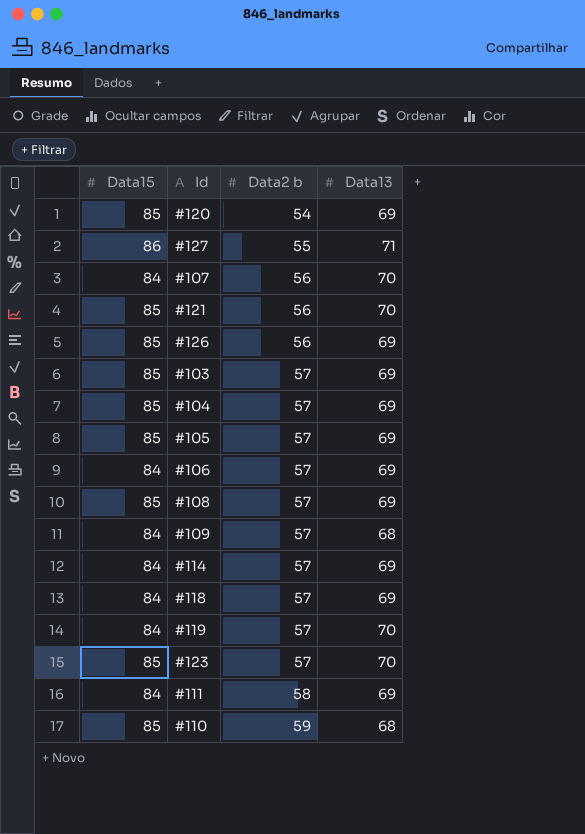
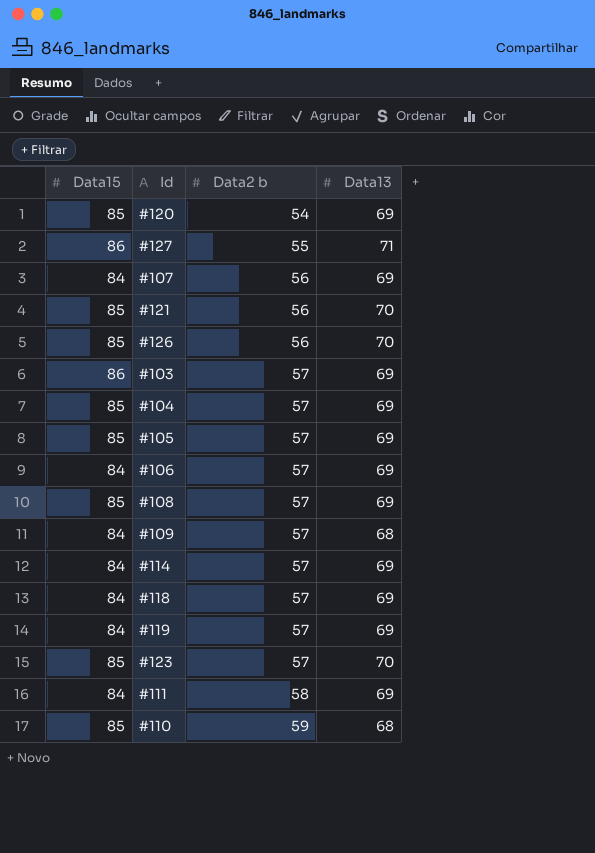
#107 | Data13: 70 -> 69
#126 | Data13: 69 -> 70
#103 | Data15: 85 -> 86
#119 | Data13: 70 -> 69

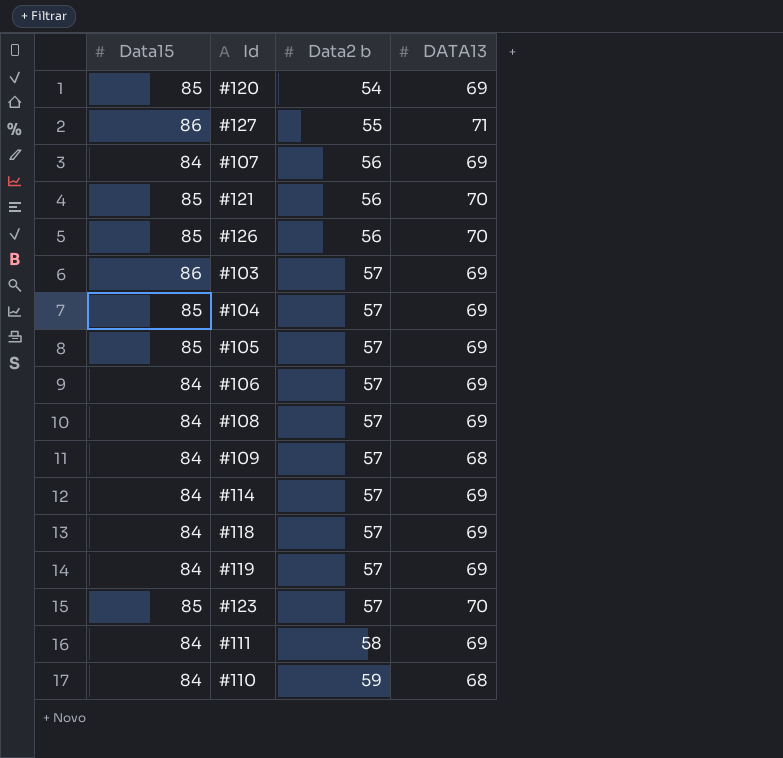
column name: Data13 -> DATA13
#108 | Data15: 85 -> 84
#110 | Data15: 85 -> 84

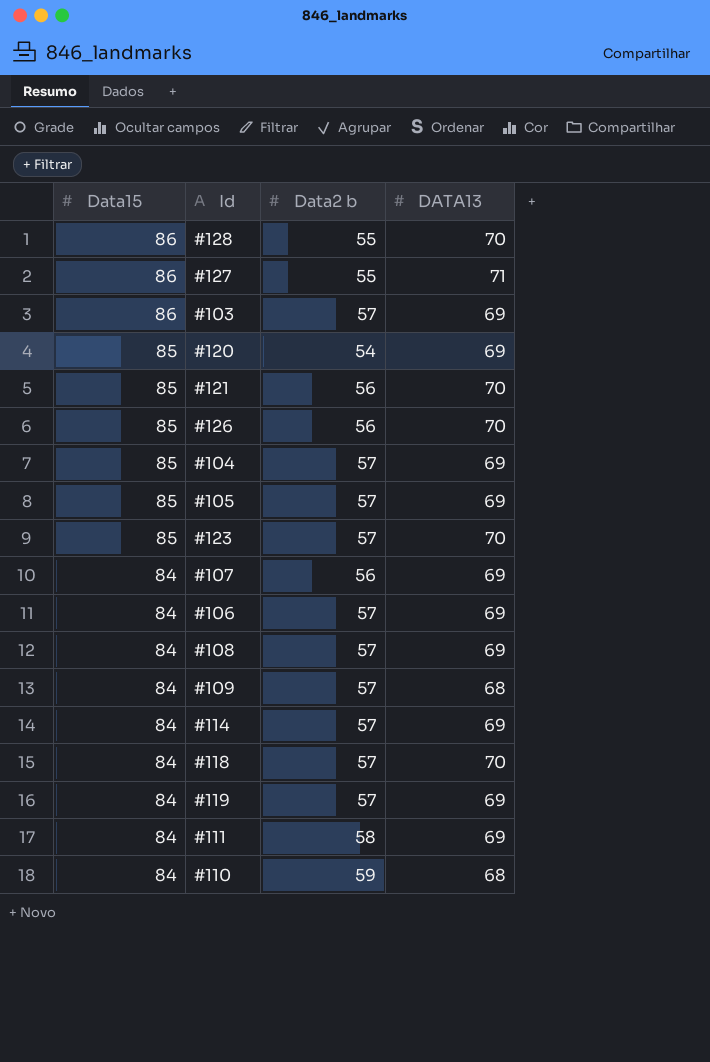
row order: Data2 b ascending -> Data15 descending
row #128: none -> 86 | 55 | 70
#118 | DATA13: 69 -> 70

